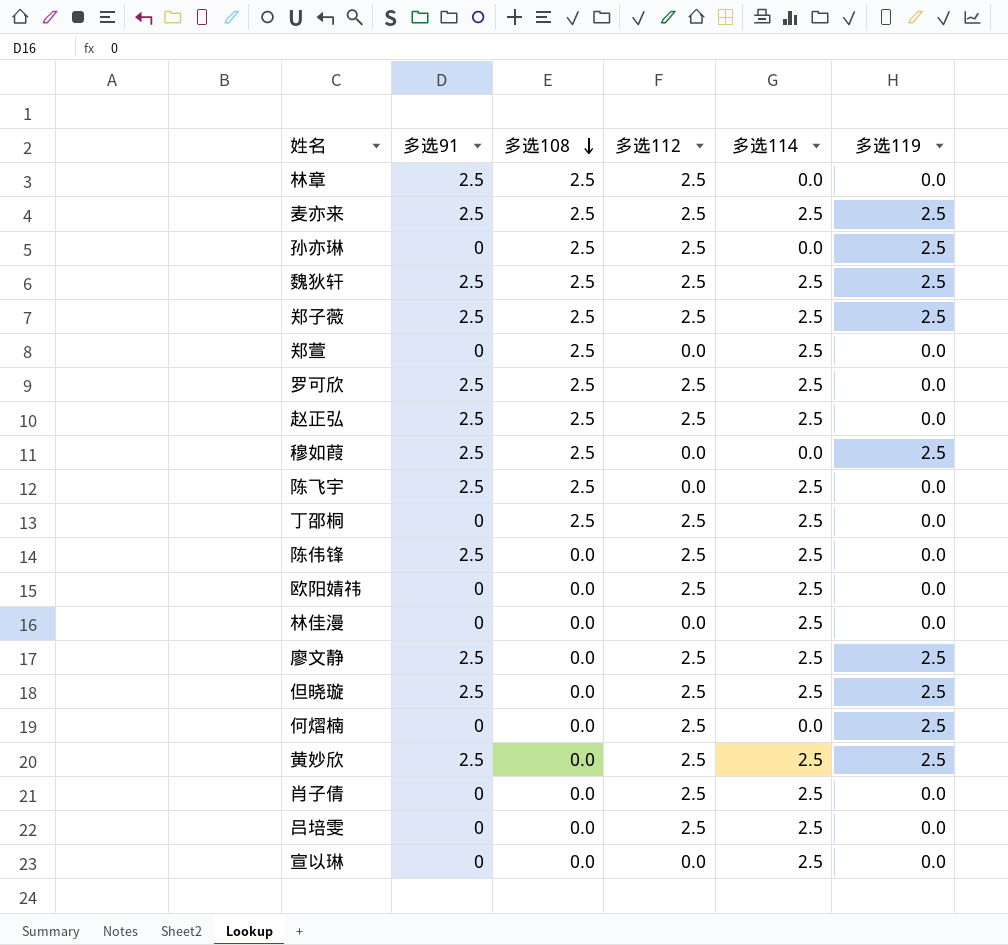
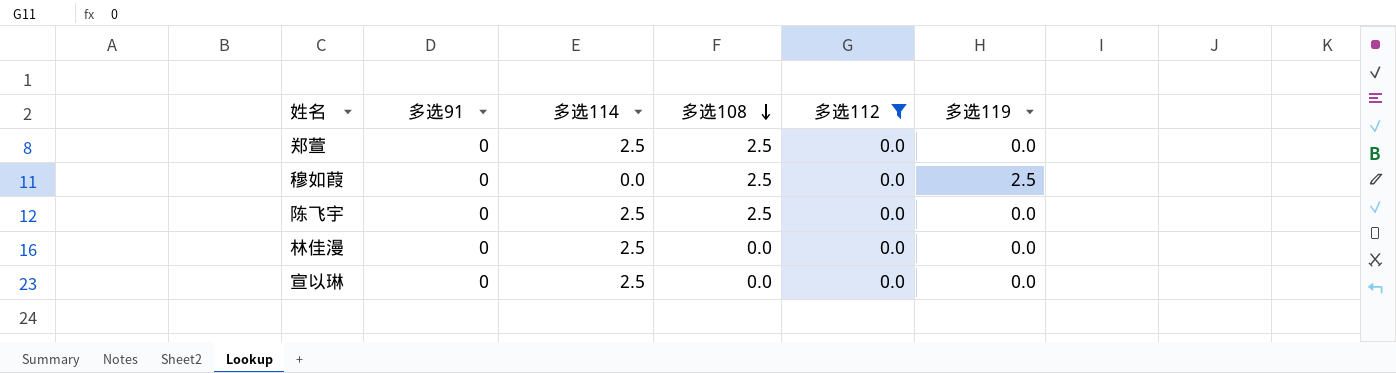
filter: none -> 多选112 = 0.0
column 多选114 | position: 5 -> 3
穆如葭 | 多选91: 2.5 -> 0
陈飞宇 | 多选91: 2.5 -> 0

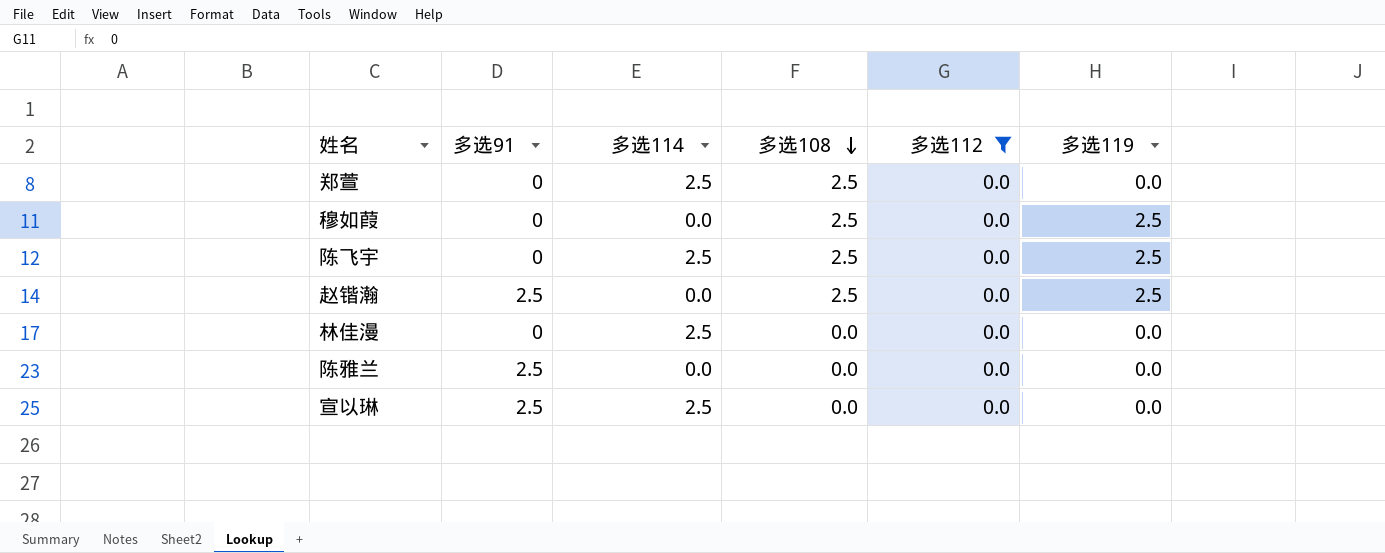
陈飞宇 | 多选119: 0.0 -> 2.5
row 赵锴瀚: none -> 2.5 | 0.0 | 2.5 | 0.0 | 2.5
row 陈雅兰: none -> 2.5 | 0.0 | 0.0 | 0.0 | 0.0
宣以琳 | 多选91: 0 -> 2.5

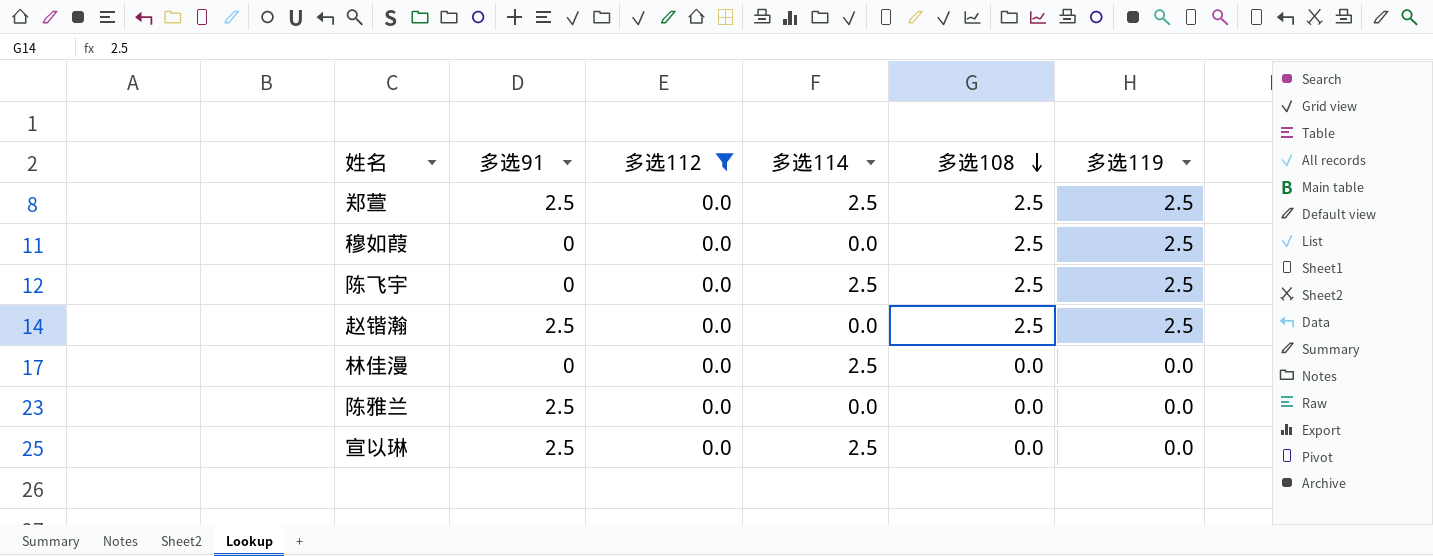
column 多选112 | position: 5 -> 3
郑萱 | 多选91: 0 -> 2.5
郑萱 | 多选119: 0.0 -> 2.5

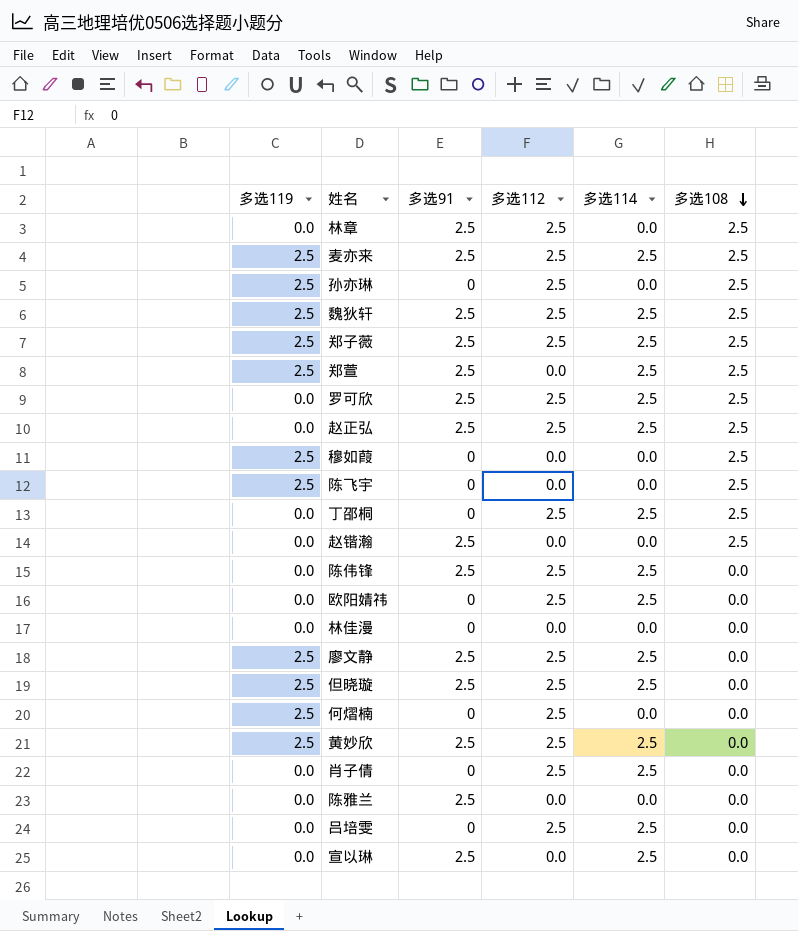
filter: 多选112 = 0.0 -> none
column 多选119 | position: 6 -> 1
陈飞宇 | 多选114: 2.5 -> 0.0
赵锴瀚 | 多选119: 2.5 -> 0.0
林佳漫 | 多选114: 2.5 -> 0.0

